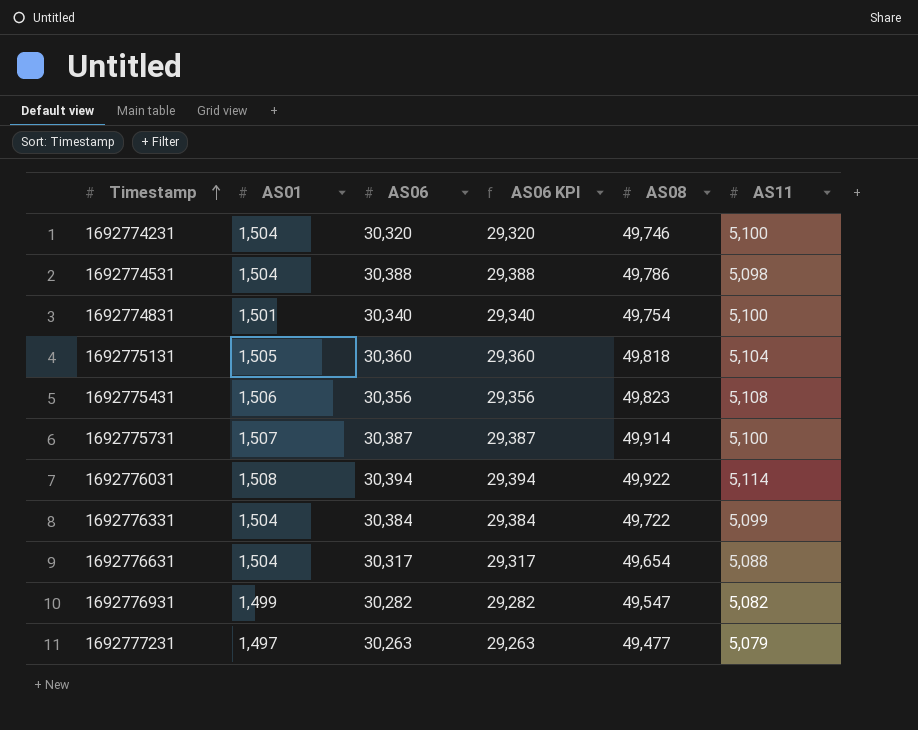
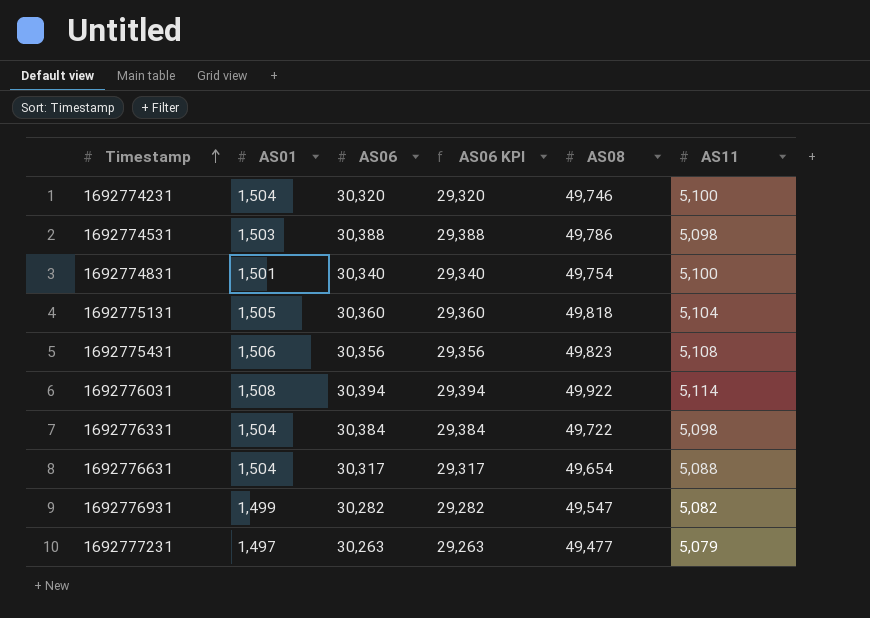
row 1692775731: 1,507 | 30,387 | 29,387 | 49,914 | 5,100 -> none
1692774531 | AS01: 1,504 -> 1,503
1692776331 | AS11: 5,099 -> 5,098

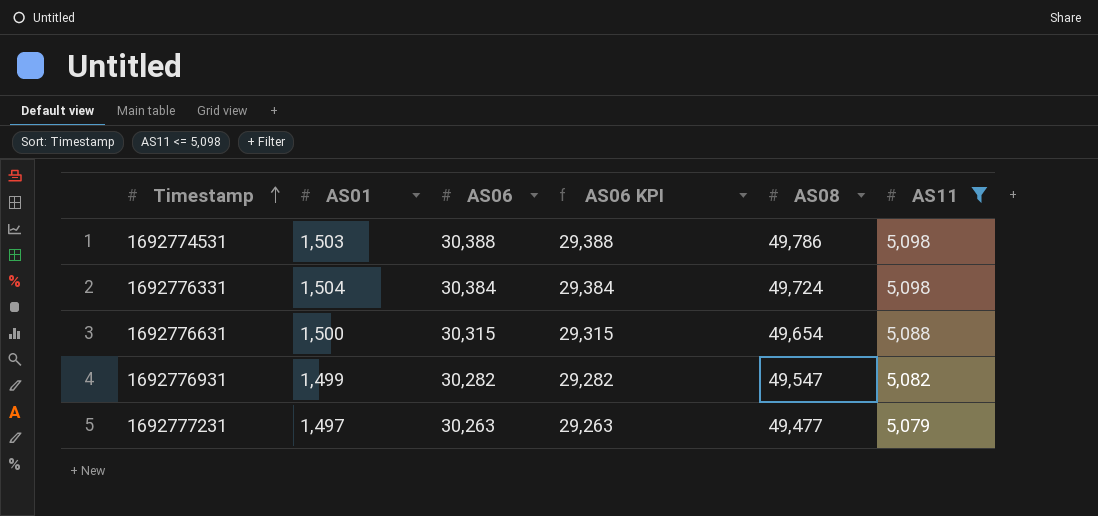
filter: none -> AS11 <= 5,098
1692776331 | AS08: 49,722 -> 49,724
1692776631 | AS01: 1,504 -> 1,500
1692776631 | AS06: 30,317 -> 30,315
1692776631 | AS06 KPI: 29,317 -> 29,315

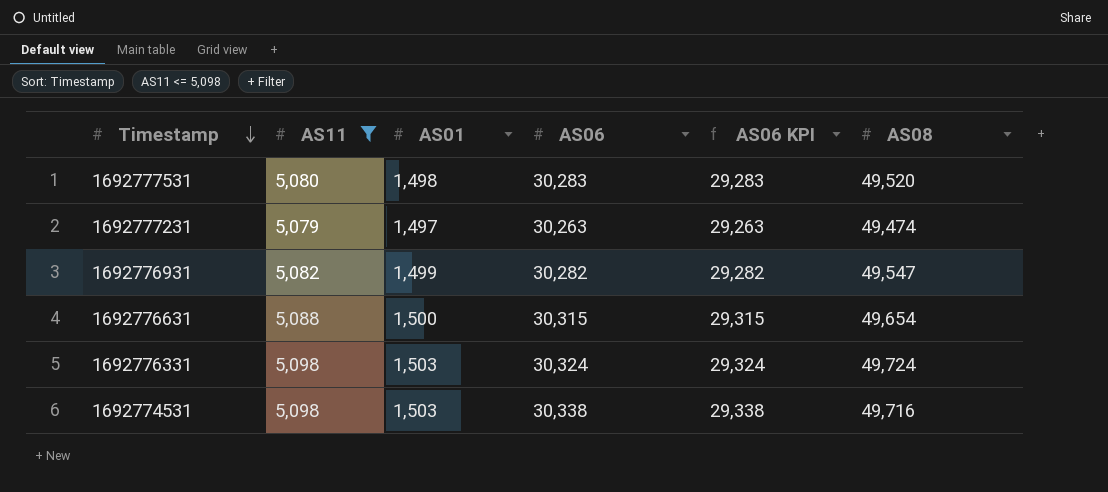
row order: Timestamp ascending -> Timestamp descending
column AS11 | position: 6 -> 2
row 1692777531: none -> 5,080 | 1,498 | 30,283 | 29,283 | 49,520
1692777231 | AS08: 49,477 -> 49,474
1692776331 | AS01: 1,504 -> 1,503
1692776331 | AS06: 30,384 -> 30,324
1692776331 | AS06 KPI: 29,384 -> 29,324
1692774531 | AS06: 30,388 -> 30,338
1692774531 | AS06 KPI: 29,388 -> 29,338
1692774531 | AS08: 49,786 -> 49,716

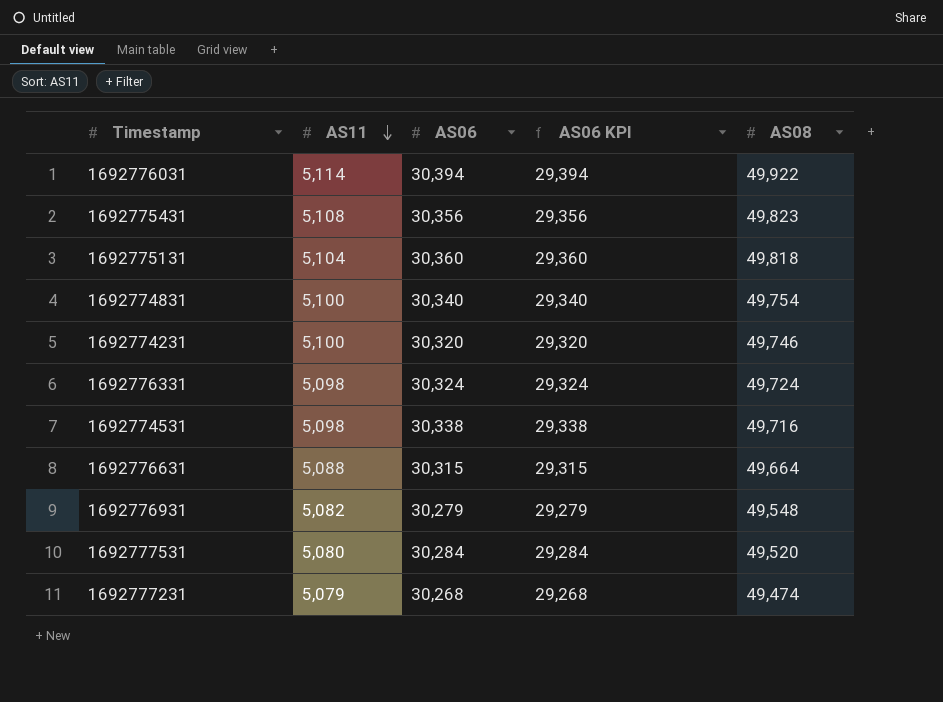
filter: AS11 <= 5,098 -> none
row order: Timestamp descending -> AS11 descending
column AS01 | position: 3 -> none
1692776631 | AS08: 49,654 -> 49,664
1692776931 | AS06: 30,282 -> 30,279
1692776931 | AS06 KPI: 29,282 -> 29,279
1692776931 | AS08: 49,547 -> 49,548
1692777531 | AS06: 30,283 -> 30,284
1692777531 | AS06 KPI: 29,283 -> 29,284
1692777231 | AS06: 30,263 -> 30,268
1692777231 | AS06 KPI: 29,263 -> 29,268

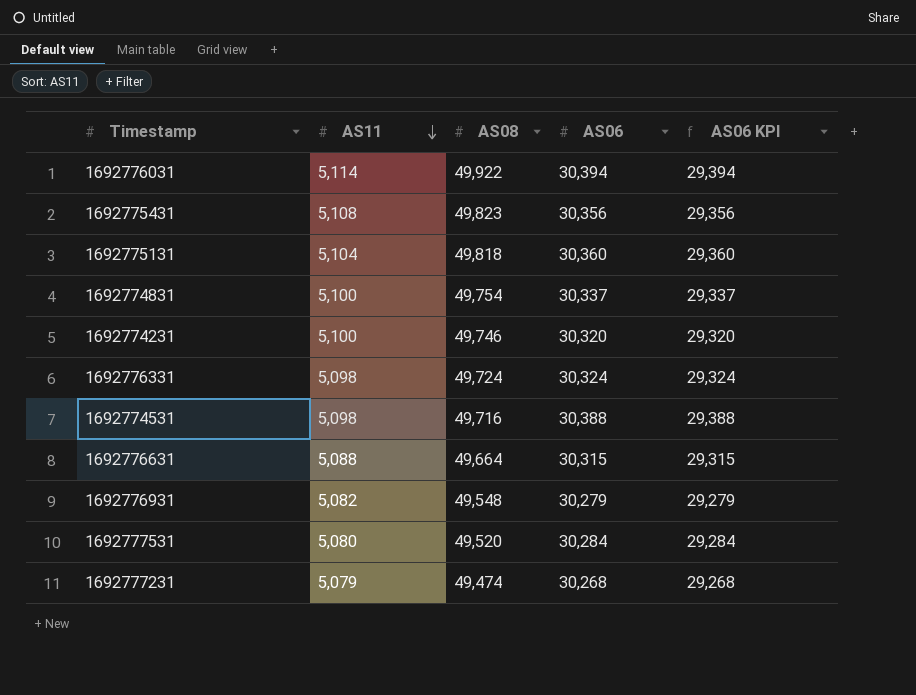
column AS08 | position: 5 -> 3
1692774831 | AS06: 30,340 -> 30,337
1692774831 | AS06 KPI: 29,340 -> 29,337
1692774531 | AS06: 30,338 -> 30,388
1692774531 | AS06 KPI: 29,338 -> 29,388

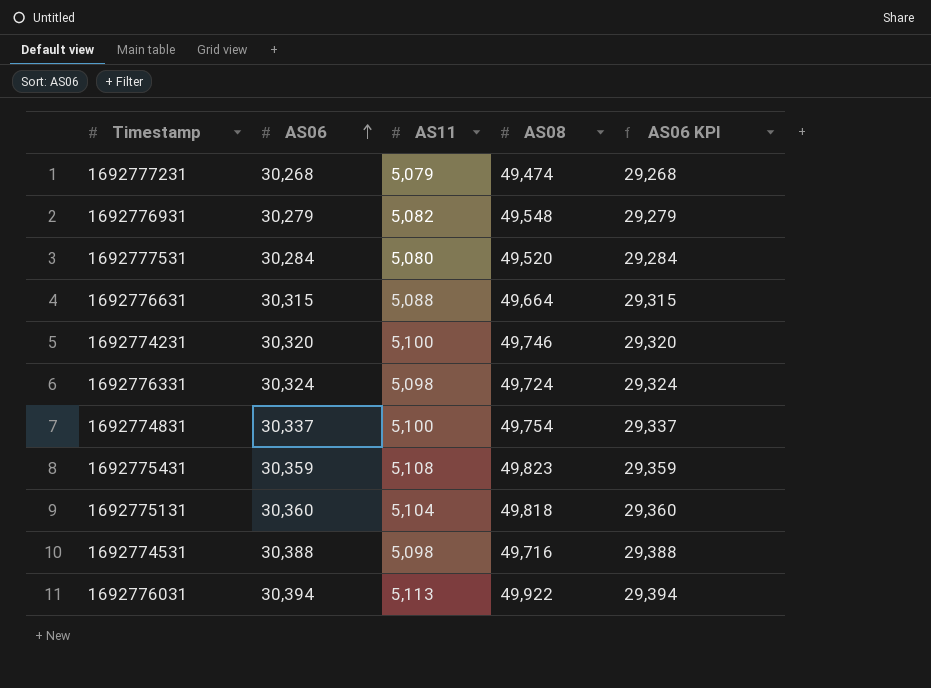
row order: AS11 descending -> AS06 ascending
column AS06 | position: 4 -> 2
1692775431 | AS06: 30,356 -> 30,359
1692775431 | AS06 KPI: 29,356 -> 29,359
1692776031 | AS11: 5,114 -> 5,113

